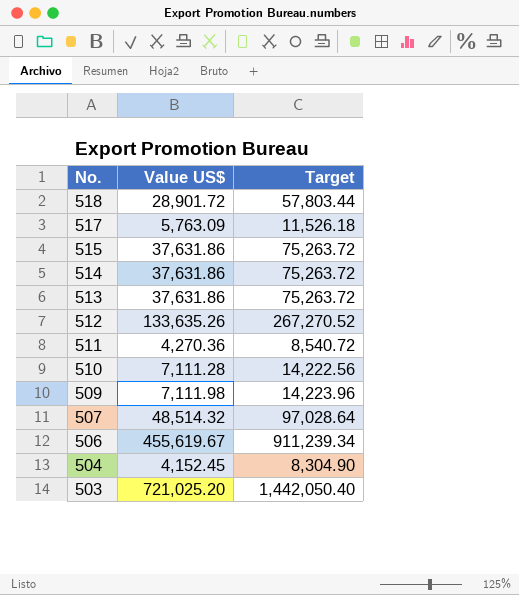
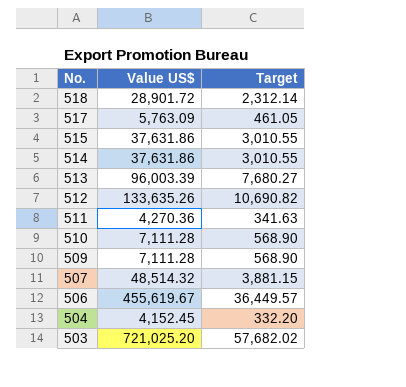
column Target | formula: [Value US$] * 2 -> [Value US$] * 0.08
513 | Value US$: 37,631.86 -> 96,003.39
509 | Value US$: 7,111.98 -> 7,111.28

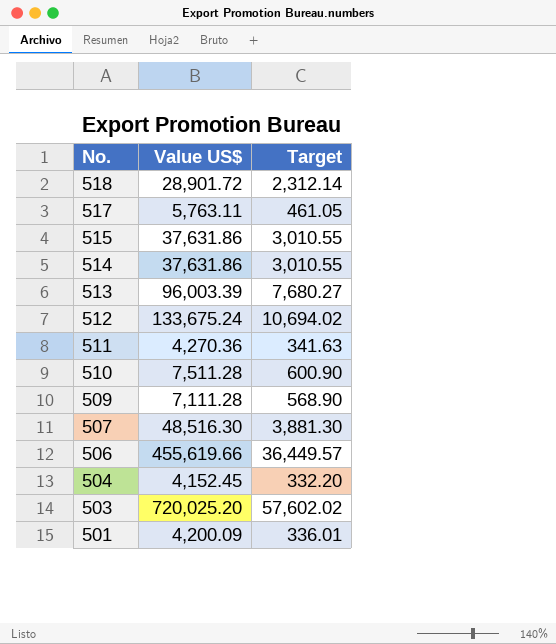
517 | Value US$: 5,763.09 -> 5,763.11
512 | Value US$: 133,635.26 -> 133,675.24
512 | Target: 10,690.82 -> 10,694.02
510 | Value US$: 7,111.28 -> 7,511.28
510 | Target: 568.90 -> 600.90
507 | Value US$: 48,514.32 -> 48,516.30
507 | Target: 3,881.15 -> 3,881.30
506 | Value US$: 455,619.67 -> 455,619.66
503 | Value US$: 721,025.20 -> 720,025.20
503 | Target: 57,682.02 -> 57,602.02
row 501: none -> 4,200.09 | 336.01

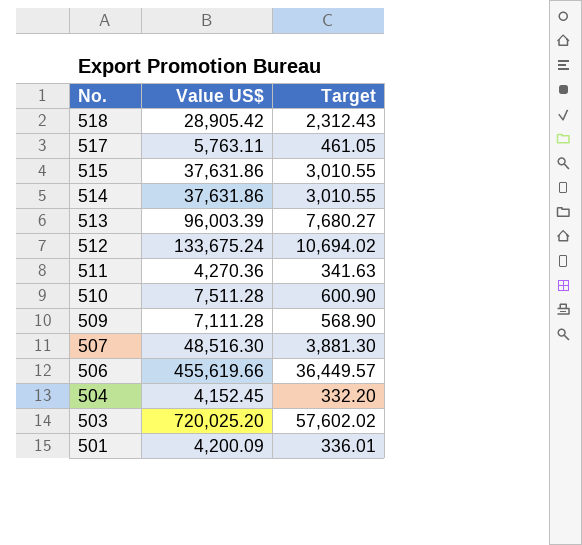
518 | Value US$: 28,901.72 -> 28,905.42
518 | Target: 2,312.14 -> 2,312.43

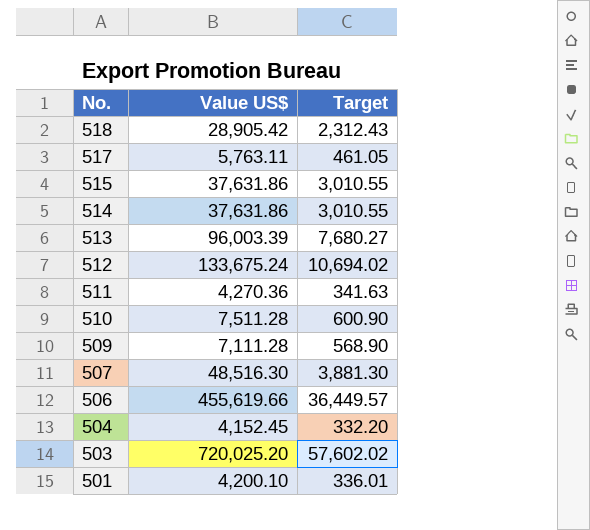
501 | Value US$: 4,200.09 -> 4,200.10

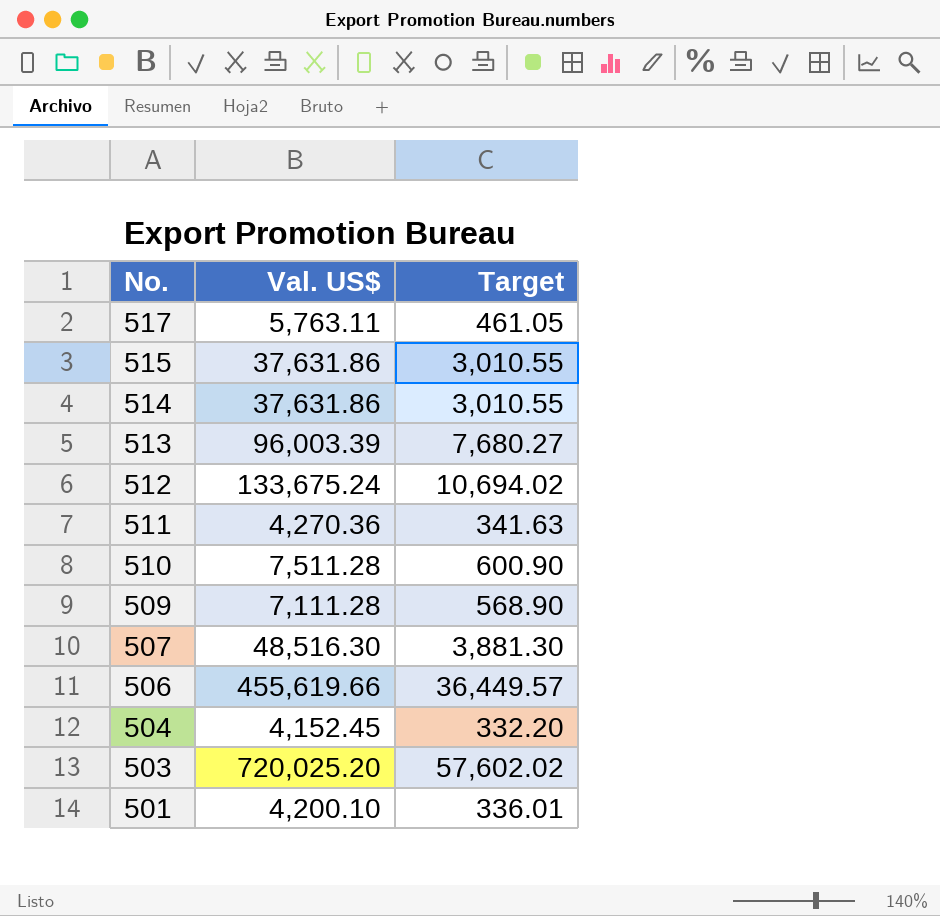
column name: Value US$ -> Val. US$
row 518: 28,905.42 | 2,312.43 -> none

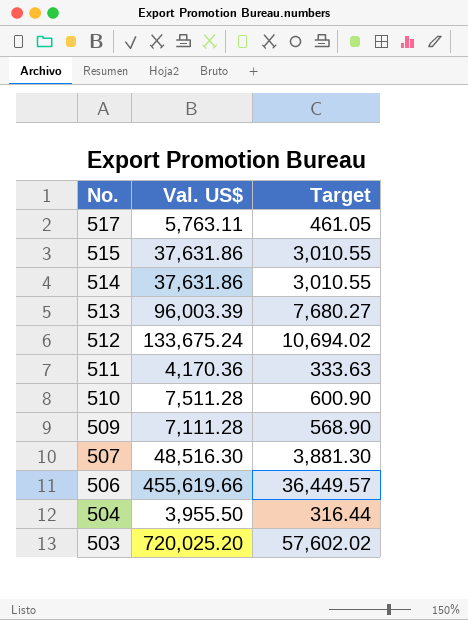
row 501: 4,200.10 | 336.01 -> none
511 | Val. US$: 4,270.36 -> 4,170.36
511 | Target: 341.63 -> 333.63
504 | Val. US$: 4,152.45 -> 3,955.50
504 | Target: 332.20 -> 316.44

